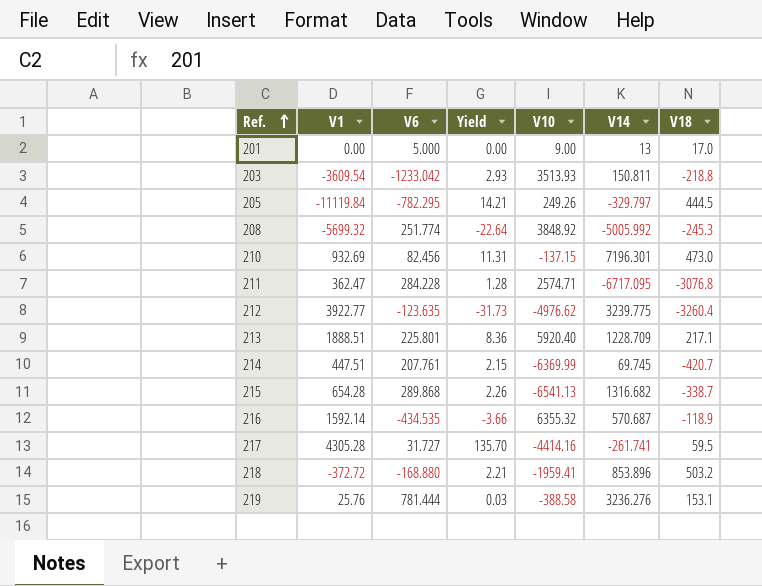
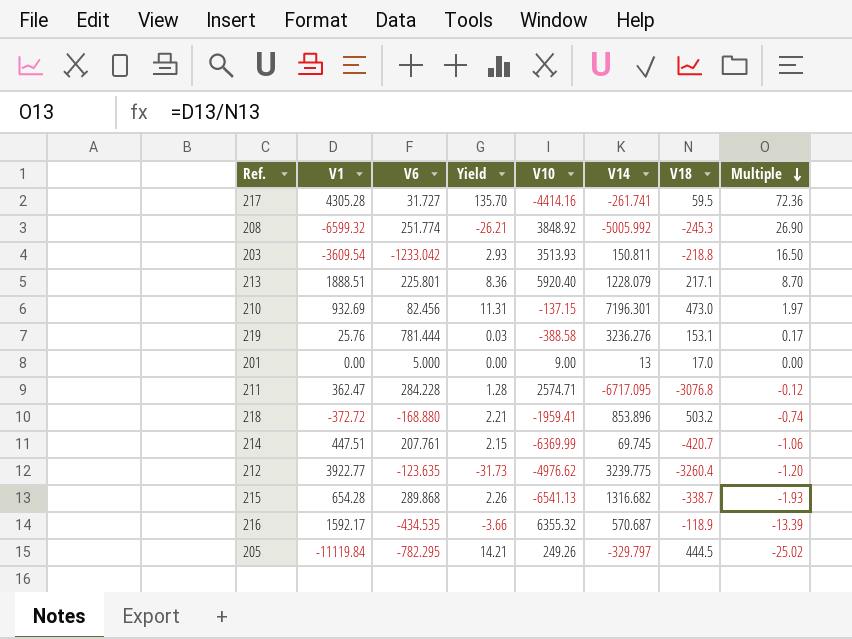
row order: Ref. ascending -> Multiple descending
column Multiple | formula: none -> [V1] / [V18]
208 | V1: -5699.32 -> -6599.32
208 | Yield: -22.64 -> -26.21
213 | V14: 1228.709 -> 1228.079
216 | V1: 1592.14 -> 1592.17

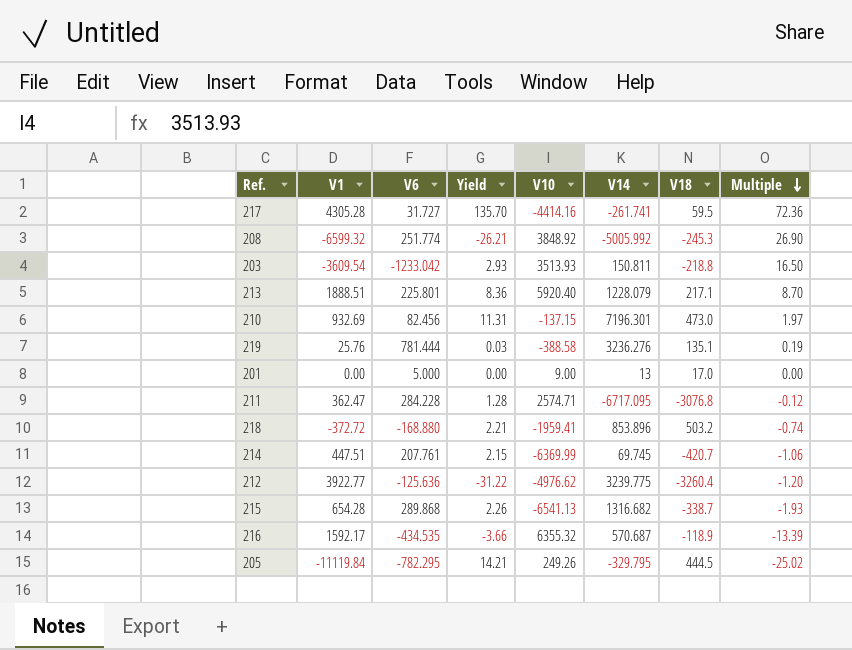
219 | V18: 153.1 -> 135.1
219 | Multiple: 0.17 -> 0.19
212 | V6: -123.635 -> -125.636
212 | Yield: -31.73 -> -31.22
205 | V14: -329.797 -> -329.795

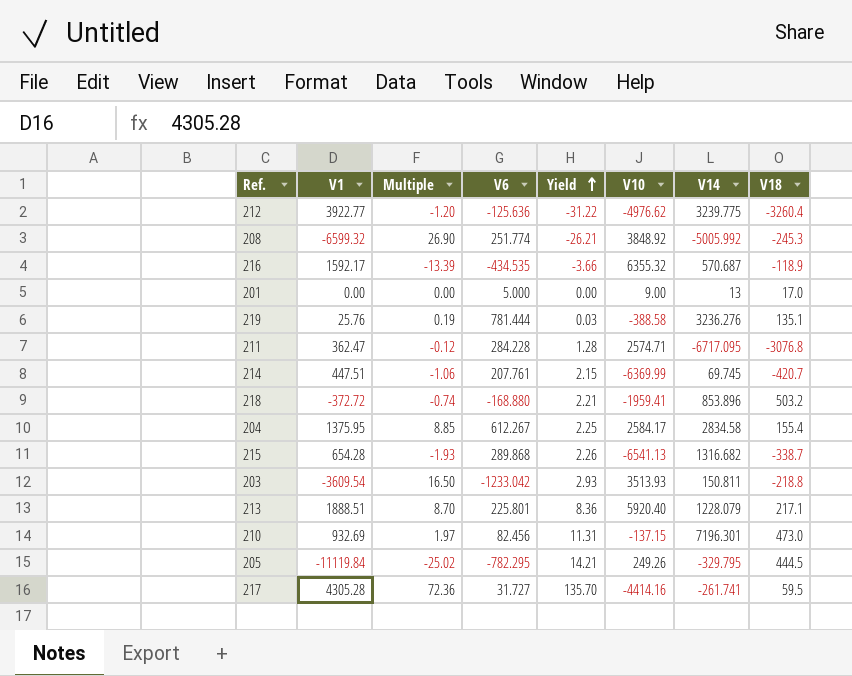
row order: Multiple descending -> Yield ascending
column Multiple | position: 8 -> 3
row 204: none -> 1375.95 | 8.85 | 612.267 | 2.25 | 2584.17 | 2834.58 | 155.4

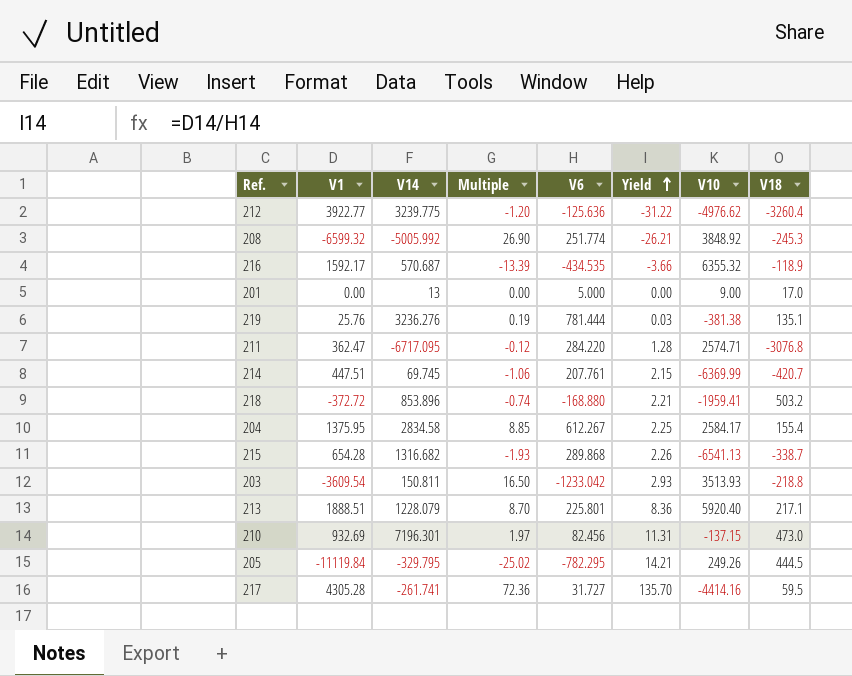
column V14 | position: 7 -> 3
219 | V10: -388.58 -> -381.38
211 | V6: 284.228 -> 284.220

